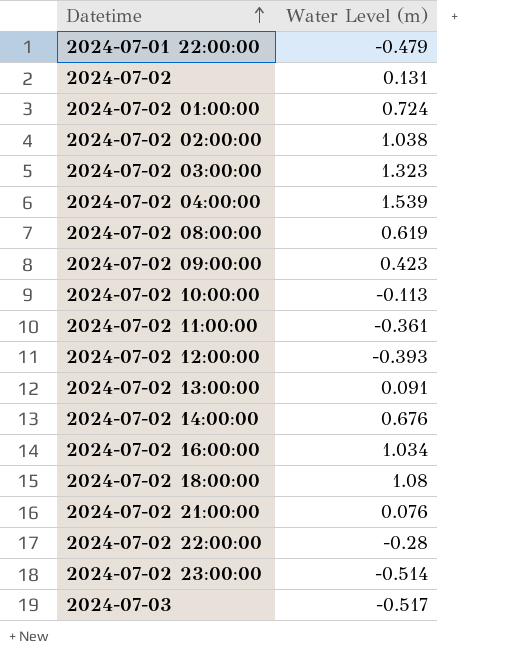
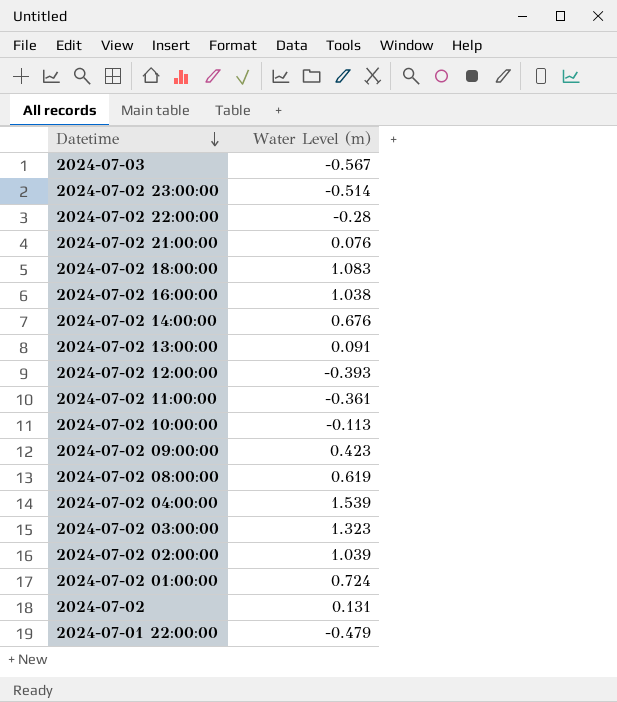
row order: Datetime ascending -> Datetime descending
2024-07-03 | Water Level (m): -0.517 -> -0.567
2024-07-02 18:00:00 | Water Level (m): 1.08 -> 1.083
2024-07-02 16:00:00 | Water Level (m): 1.034 -> 1.038
2024-07-02 02:00:00 | Water Level (m): 1.038 -> 1.039

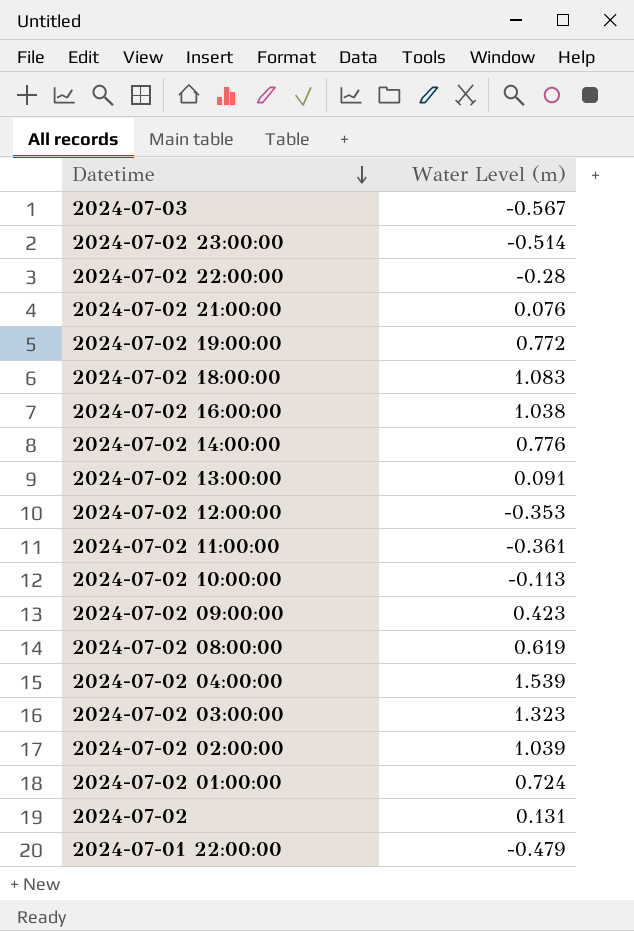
row 2024-07-02 19:00:00: none -> 0.772
2024-07-02 14:00:00 | Water Level (m): 0.676 -> 0.776
2024-07-02 12:00:00 | Water Level (m): -0.393 -> -0.353

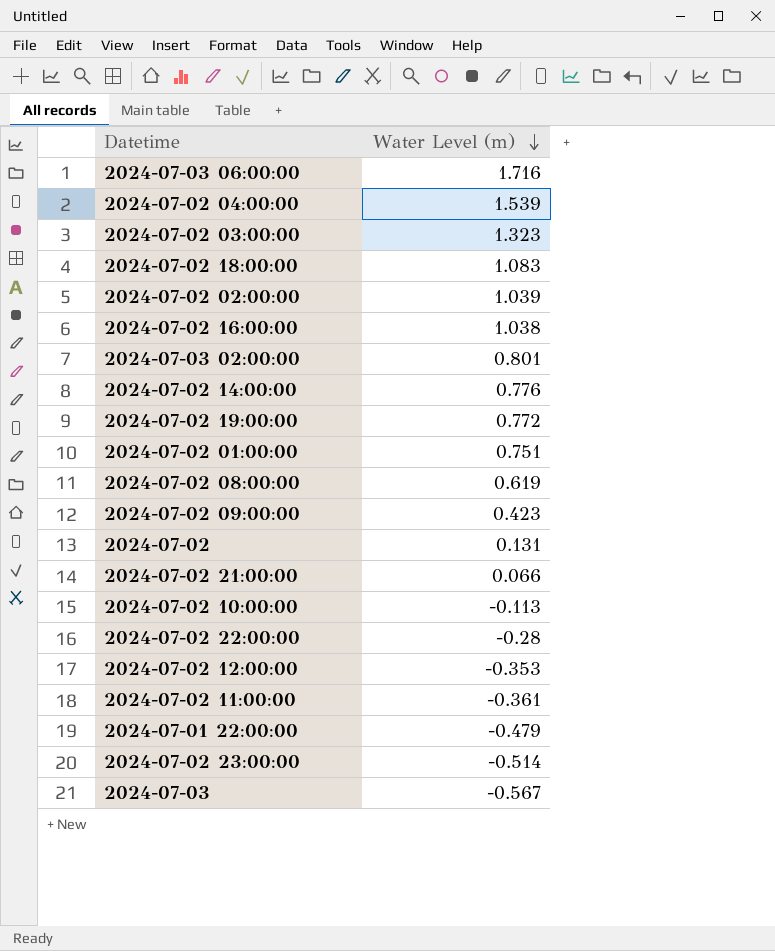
row order: Datetime descending -> Water Level (m) descending
row 2024-07-02 13:00:00: 0.091 -> none
row 2024-07-03 06:00:00: none -> 1.716
row 2024-07-03 02:00:00: none -> 0.801
2024-07-02 01:00:00 | Water Level (m): 0.724 -> 0.751
2024-07-02 21:00:00 | Water Level (m): 0.076 -> 0.066

